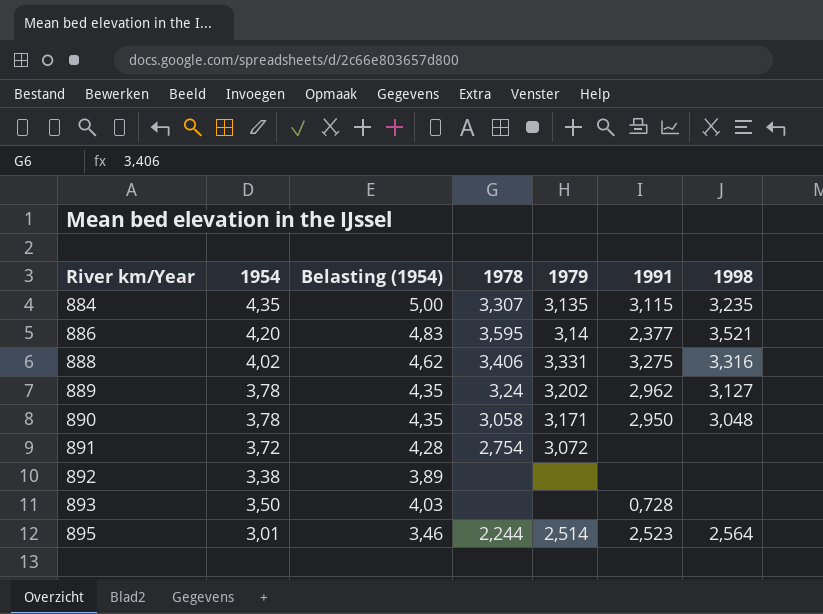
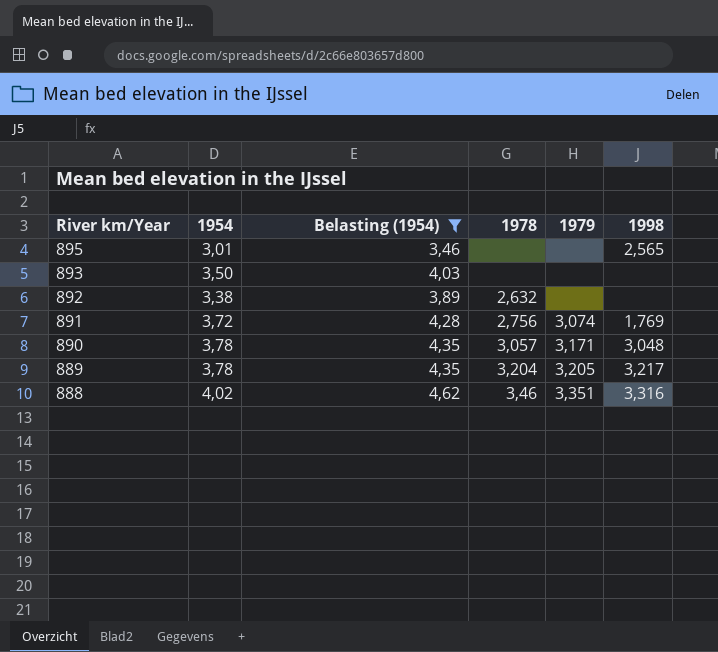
filter: none -> Belasting (1954) <= 4,62
row order: River km/Year ascending -> River km/Year descending
column 1991 | position: 6 -> none
895 | 1978: 2,244 -> none
895 | 1979: 2,514 -> none
895 | 1998: 2,564 -> 2,565
892 | 1978: none -> 2,632
891 | 1978: 2,754 -> 2,756
891 | 1979: 3,072 -> 3,074
891 | 1998: none -> 1,769
890 | 1978: 3,058 -> 3,057
889 | 1978: 3,24 -> 3,204
889 | 1979: 3,202 -> 3,205
889 | 1998: 3,127 -> 3,217
888 | 1978: 3,406 -> 3,46
888 | 1979: 3,331 -> 3,351

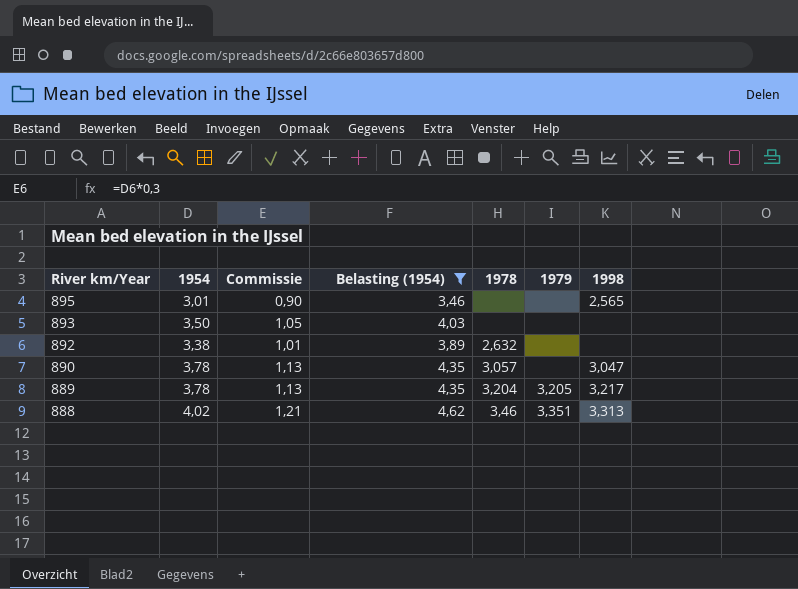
column Commissie | formula: none -> [1954] * 0,3
row 891: 3,72 | 4,28 | 2,756 | 3,074 | 1,769 -> none
890 | 1979: 3,171 -> none
890 | 1998: 3,048 -> 3,047
888 | 1998: 3,316 -> 3,313

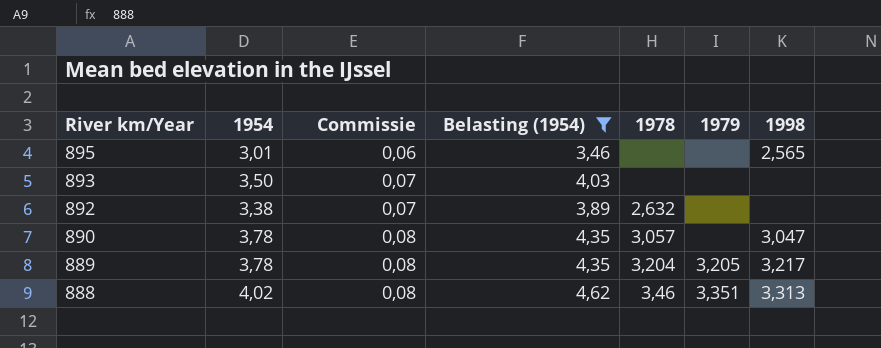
column Commissie | formula: [1954] * 0,3 -> [1954] * 0,02

